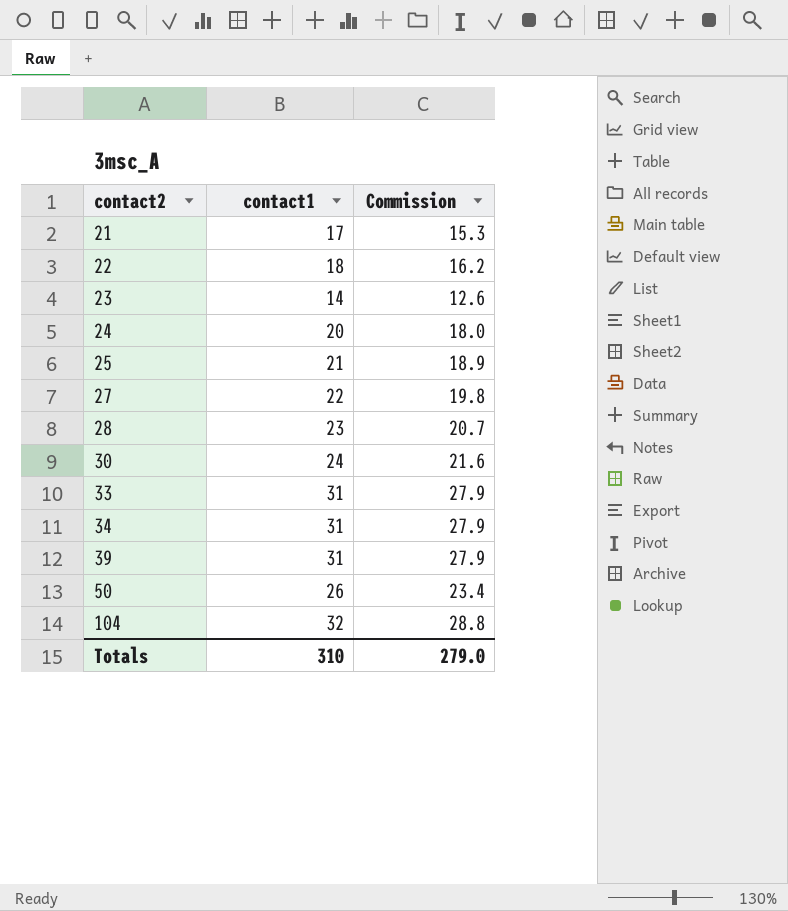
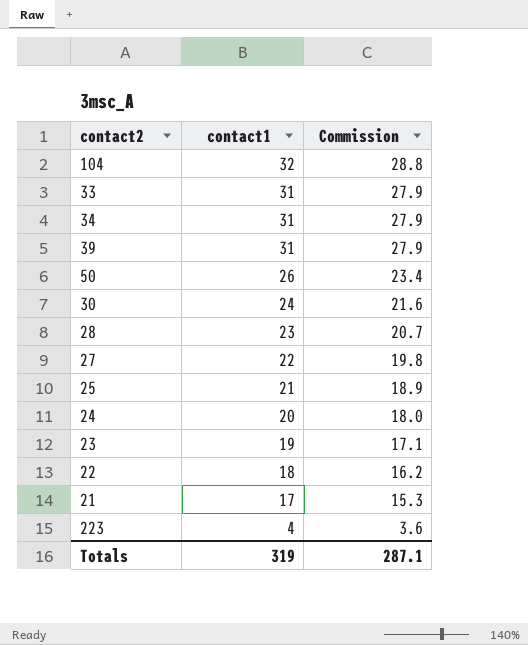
row order: contact2 ascending -> contact1 descending
23 | contact1: 14 -> 19
23 | Commission: 12.6 -> 17.1
row 223: none -> 4 | 3.6
Totals | contact1: 310 -> 319
Totals | Commission: 279.0 -> 287.1

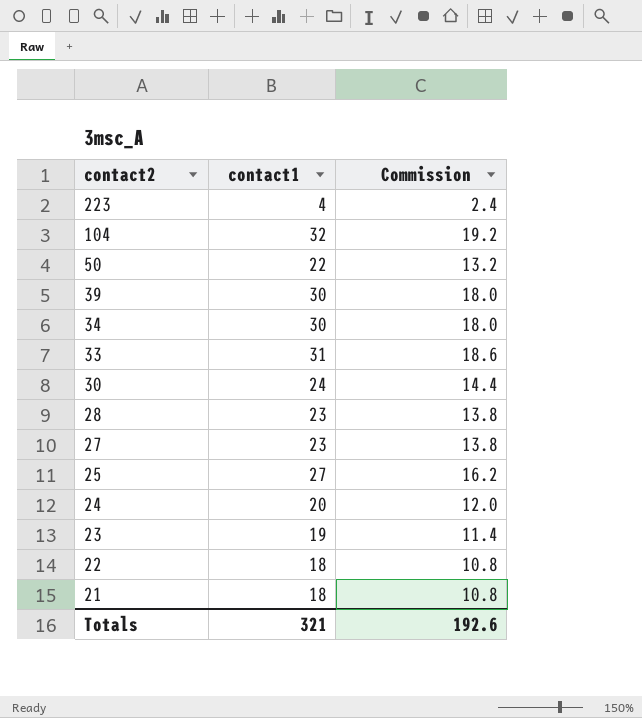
row order: contact1 descending -> contact2 descending
column Commission | formula: [contact1] * 0.9 -> [contact1] * 0.6
50 | contact1: 26 -> 22
39 | contact1: 31 -> 30
34 | contact1: 31 -> 30
27 | contact1: 22 -> 23
25 | contact1: 21 -> 27
21 | contact1: 17 -> 18
Totals | contact1: 319 -> 321
Totals | Commission: 287.1 -> 192.6

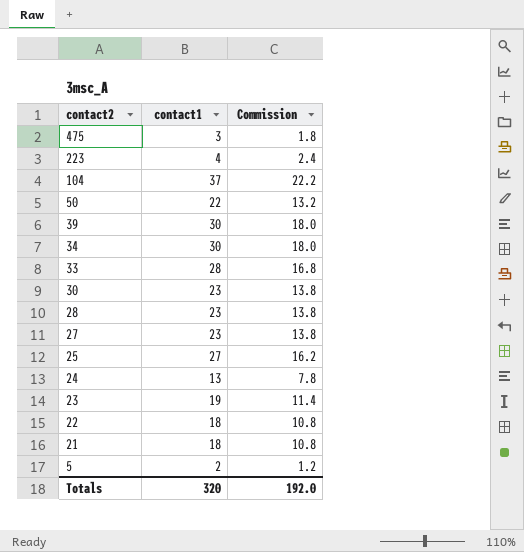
row 475: none -> 3 | 1.8
104 | contact1: 32 -> 37
104 | Commission: 19.2 -> 22.2
33 | contact1: 31 -> 28
33 | Commission: 18.6 -> 16.8
30 | contact1: 24 -> 23
30 | Commission: 14.4 -> 13.8
24 | contact1: 20 -> 13
24 | Commission: 12.0 -> 7.8
row 5: none -> 2 | 1.2
Totals | contact1: 321 -> 320
Totals | Commission: 192.6 -> 192.0

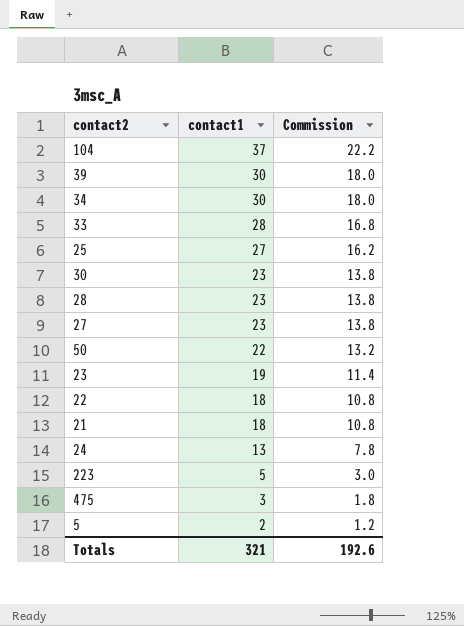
row order: contact2 descending -> contact1 descending
223 | contact1: 4 -> 5
223 | Commission: 2.4 -> 3.0
Totals | contact1: 320 -> 321
Totals | Commission: 192.0 -> 192.6

